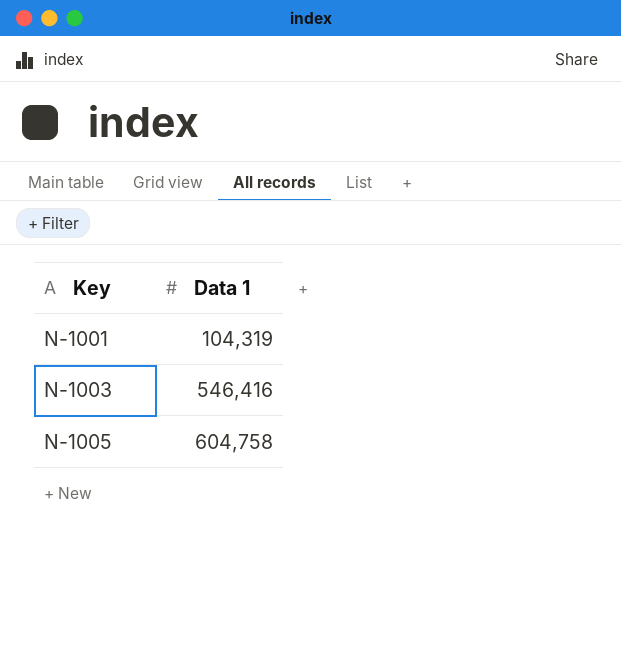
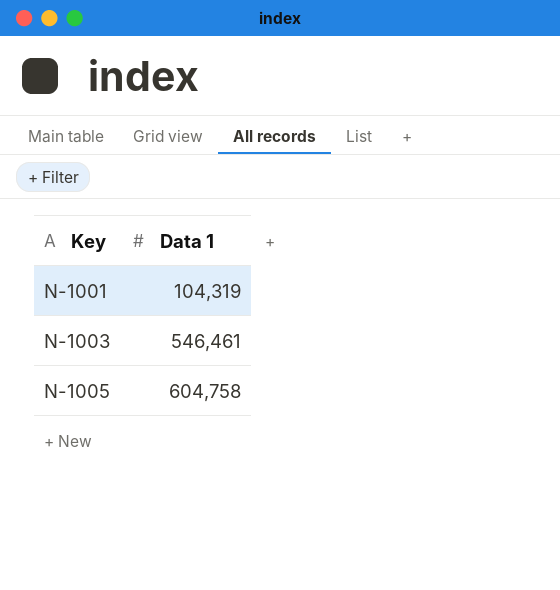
N-1003 | Data 1: 546,416 -> 546,461

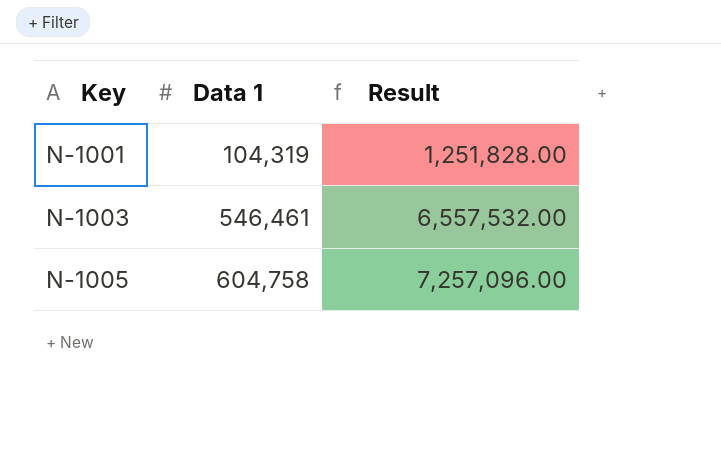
column Result | formula: none -> [Data 1] * 12

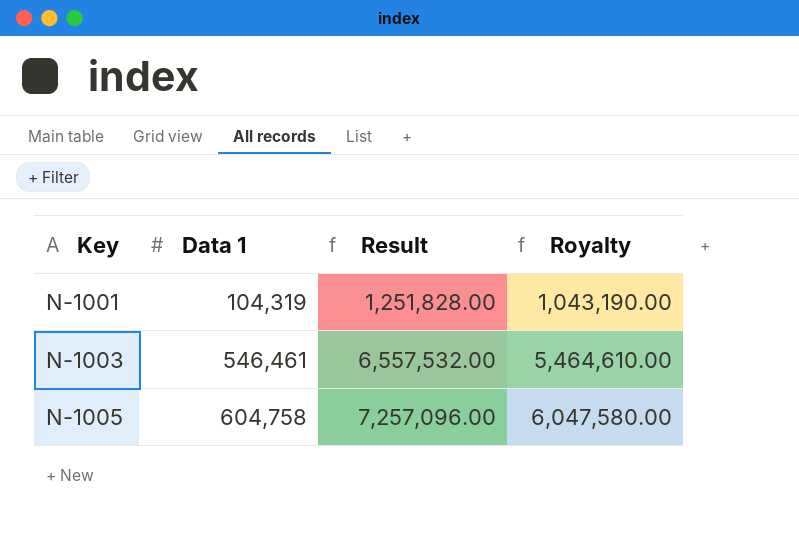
column Royalty | formula: none -> [Data 1] * 10

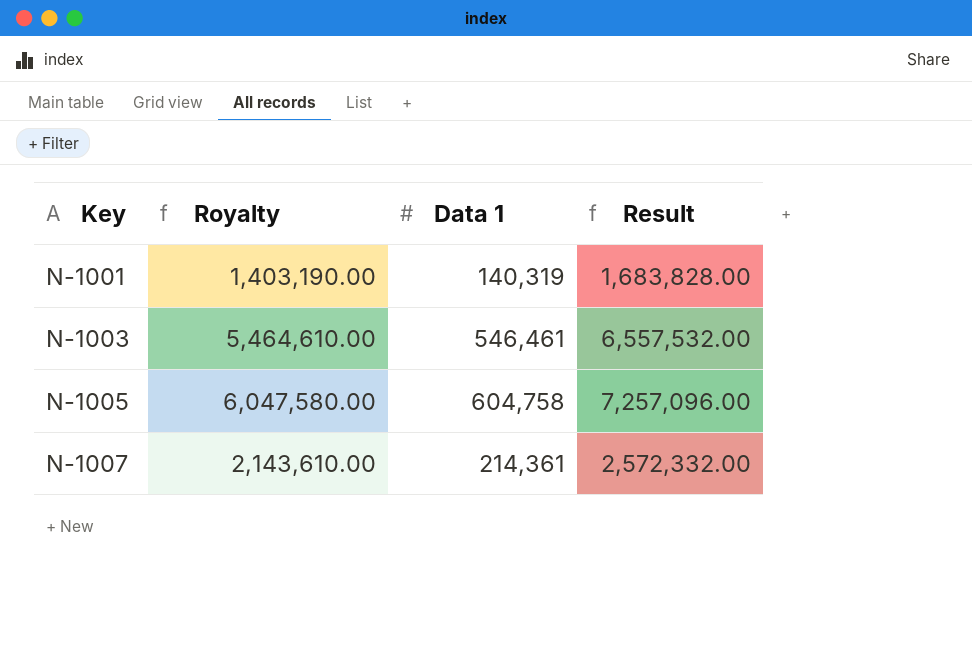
column Royalty | position: 4 -> 2
N-1001 | Royalty: 1,043,190.00 -> 1,403,190.00
N-1001 | Data 1: 104,319 -> 140,319
N-1001 | Result: 1,251,828.00 -> 1,683,828.00
row N-1007: none -> 2,143,610.00 | 214,361 | 2,572,332.00

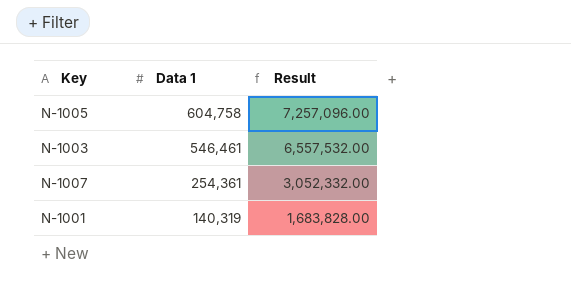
row order: Key ascending -> Data 1 descending
column Royalty | formula: [Data 1] * 10 -> none
N-1007 | Data 1: 214,361 -> 254,361
N-1007 | Result: 2,572,332.00 -> 3,052,332.00

